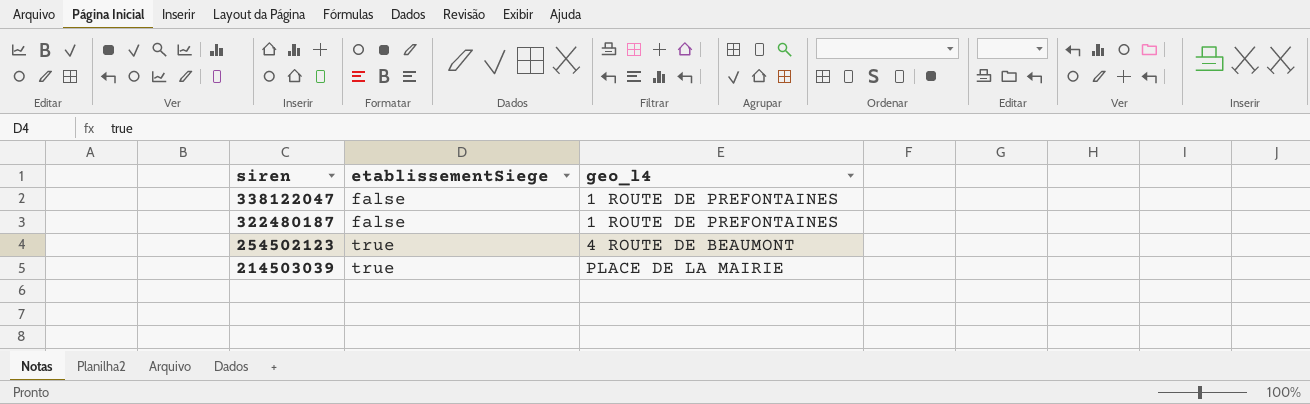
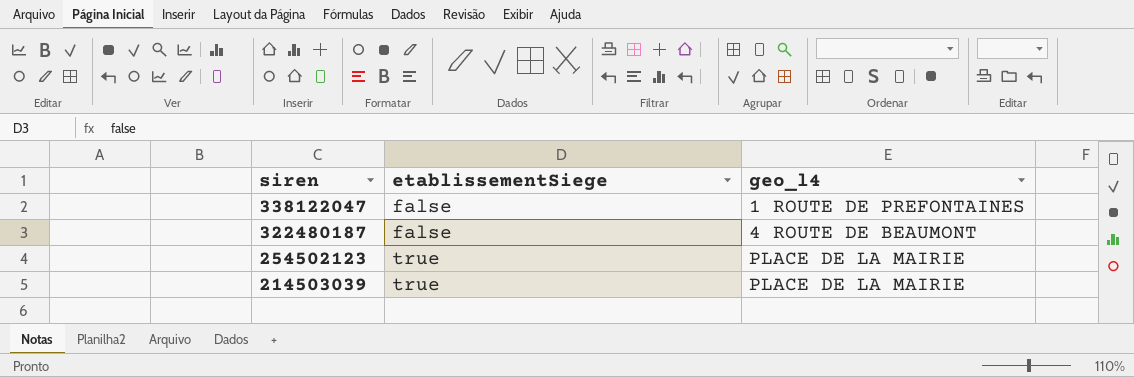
322480187 | geo_l4: 1 ROUTE DE PREFONTAINES -> 4 ROUTE DE BEAUMONT
254502123 | geo_l4: 4 ROUTE DE BEAUMONT -> PLACE DE LA MAIRIE

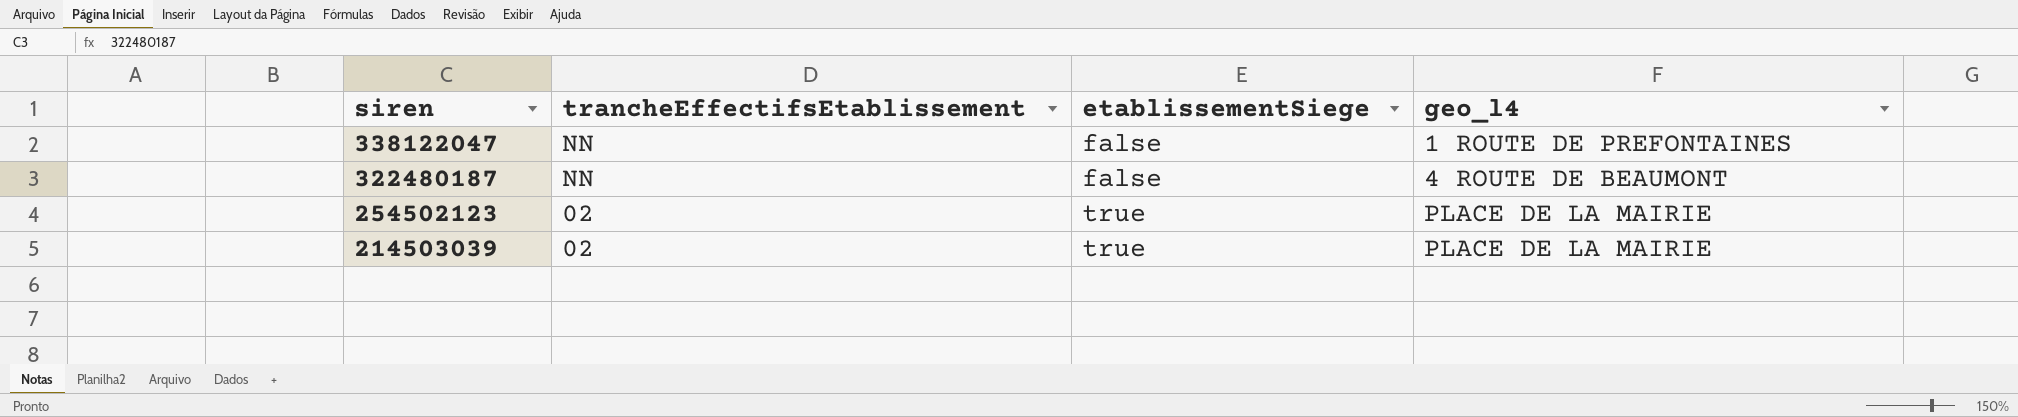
column trancheEffectifsEtablissement | position: none -> 2

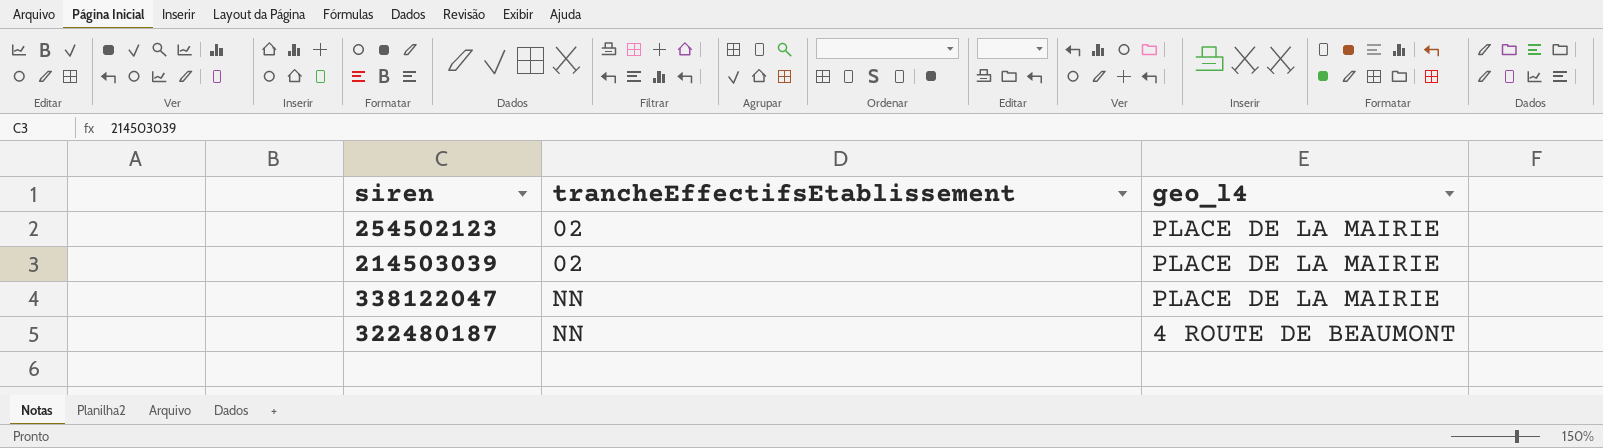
row order: siren descending -> trancheEffectifsEtablissement ascending
column etablissementSiege | position: 3 -> none
338122047 | geo_l4: 1 ROUTE DE PREFONTAINES -> PLACE DE LA MAIRIE

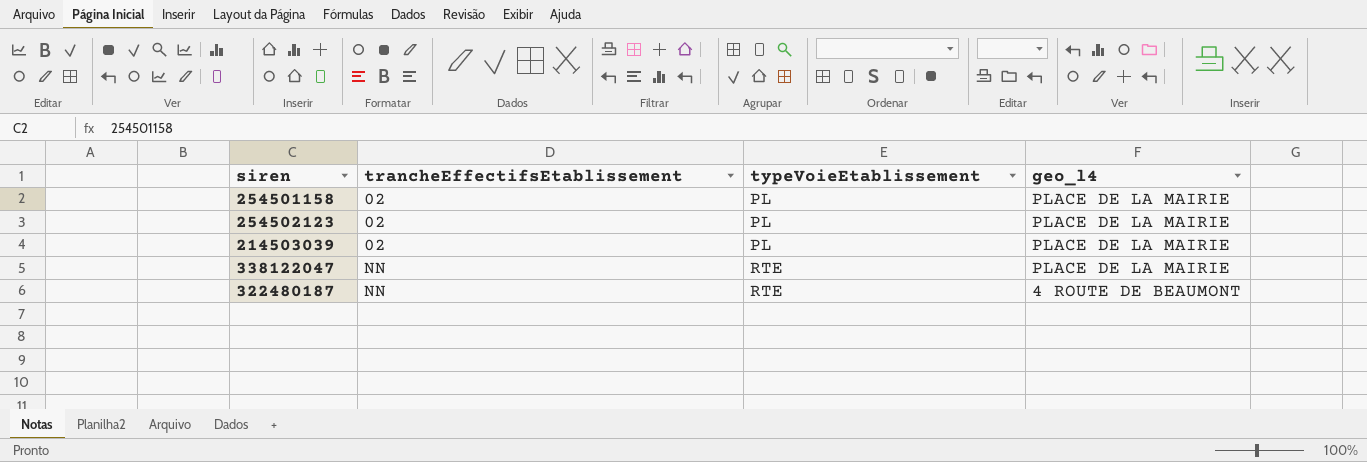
column typeVoieEtablissement | position: none -> 3
row 254501158: none -> 02 | PL | PLACE DE LA MAIRIE

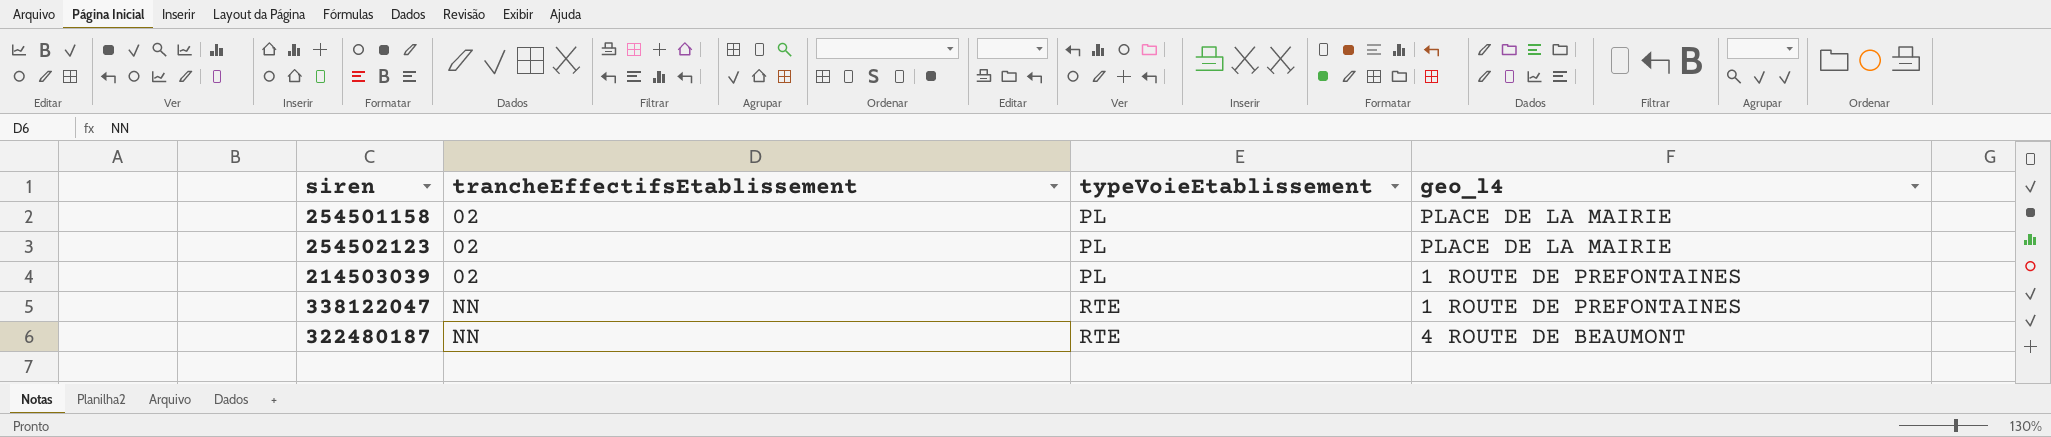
214503039 | geo_l4: PLACE DE LA MAIRIE -> 1 ROUTE DE PREFONTAINES
338122047 | geo_l4: PLACE DE LA MAIRIE -> 1 ROUTE DE PREFONTAINES

